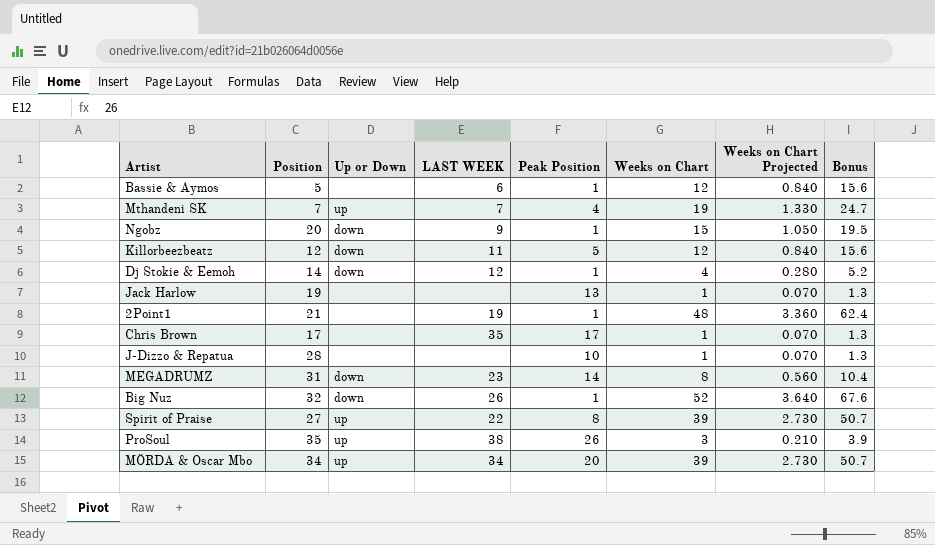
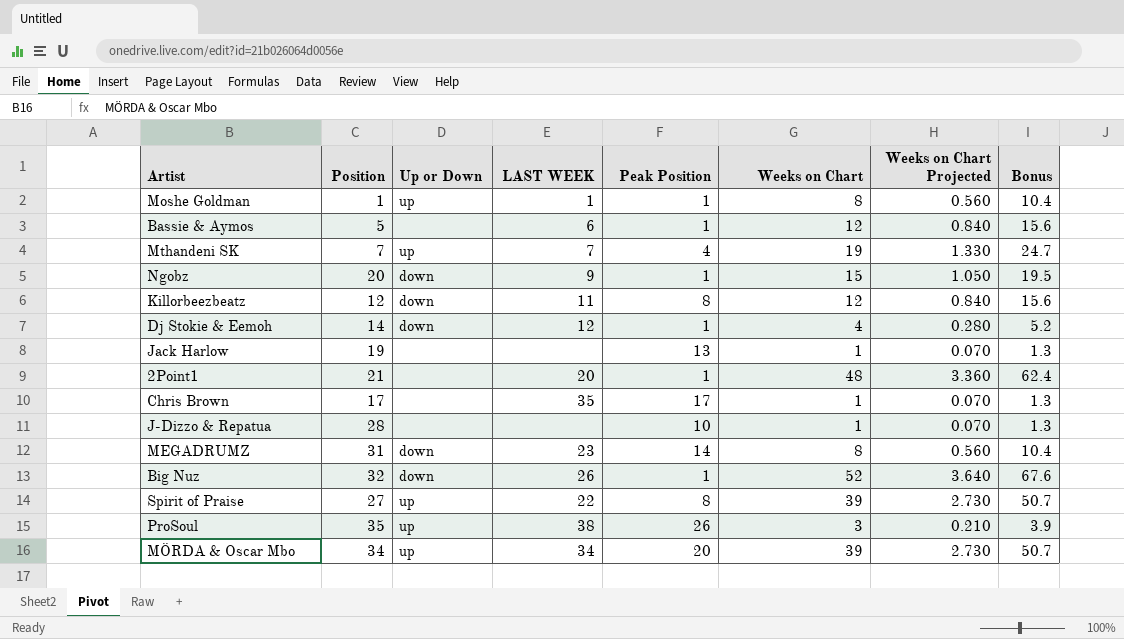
row Moshe Goldman: none -> 1 | up | 1 | 1 | 8 | 0.560 | 10.4
Killorbeezbeatz | Peak Position: 5 -> 8
2Point1 | LAST WEEK: 19 -> 20

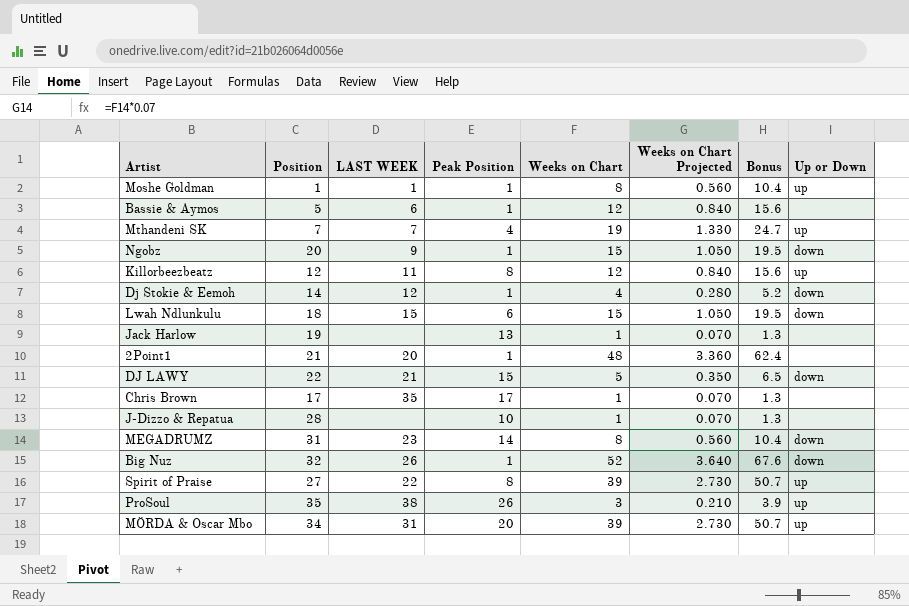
column Up or Down | position: 3 -> 8
Killorbeezbeatz | Up or Down: down -> up
row Lwah Ndlunkulu: none -> 18 | 15 | 6 | 15 | 1.050 | 19.5 | down
row DJ LAWY: none -> 22 | 21 | 15 | 5 | 0.350 | 6.5 | down
MÖRDA & Oscar Mbo | LAST WEEK: 34 -> 31

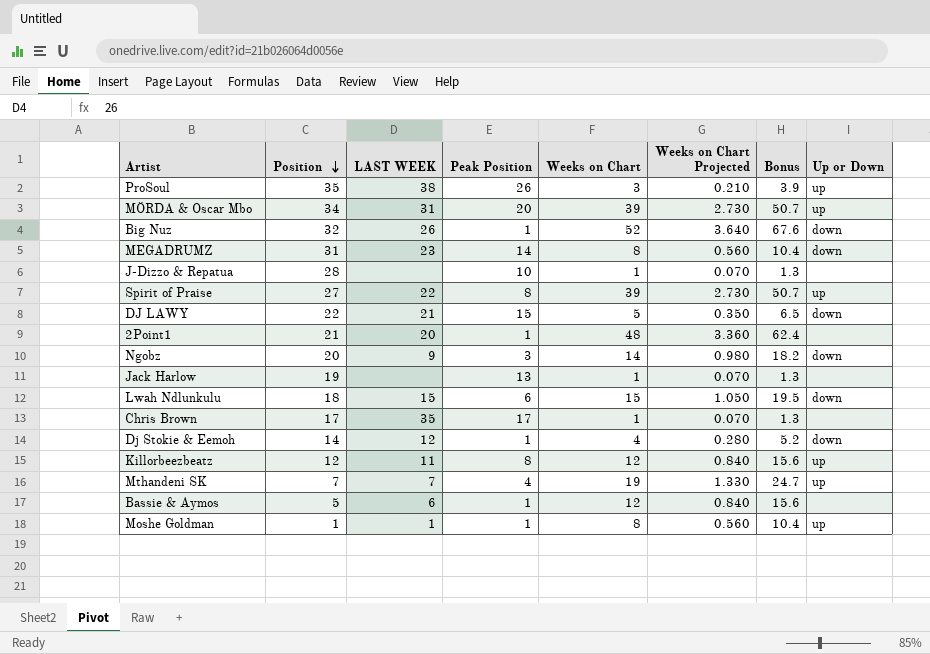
row order: none -> Position descending
Ngobz | Peak Position: 1 -> 3
Ngobz | Weeks on Chart: 15 -> 14
Ngobz | Weeks on Chart Projected: 1.050 -> 0.980
Ngobz | Bonus: 19.5 -> 18.2

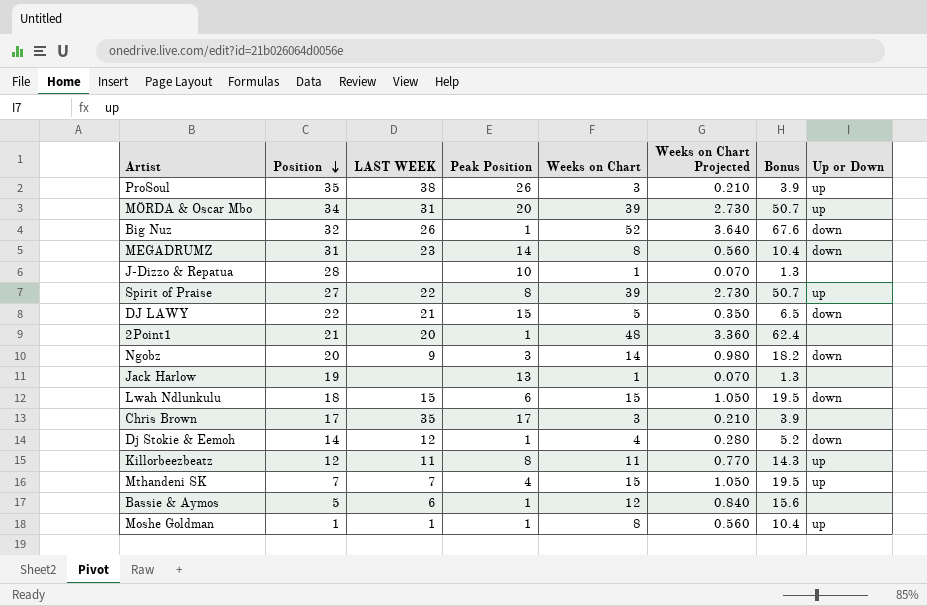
Chris Brown | Weeks on Chart: 1 -> 3
Chris Brown | Weeks on Chart Projected: 0.070 -> 0.210
Chris Brown | Bonus: 1.3 -> 3.9
Killorbeezbeatz | Weeks on Chart: 12 -> 11
Killorbeezbeatz | Weeks on Chart Projected: 0.840 -> 0.770
Killorbeezbeatz | Bonus: 15.6 -> 14.3
Mthandeni SK | Weeks on Chart: 19 -> 15
Mthandeni SK | Weeks on Chart Projected: 1.330 -> 1.050
Mthandeni SK | Bonus: 24.7 -> 19.5

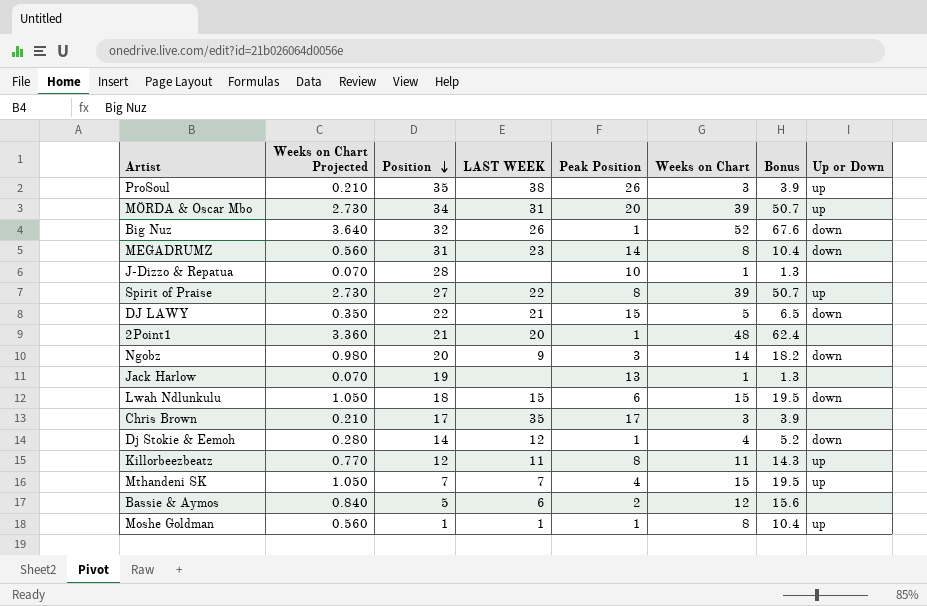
column Weeks on Chart Projected | position: 6 -> 2
Bassie & Aymos | Peak Position: 1 -> 2

